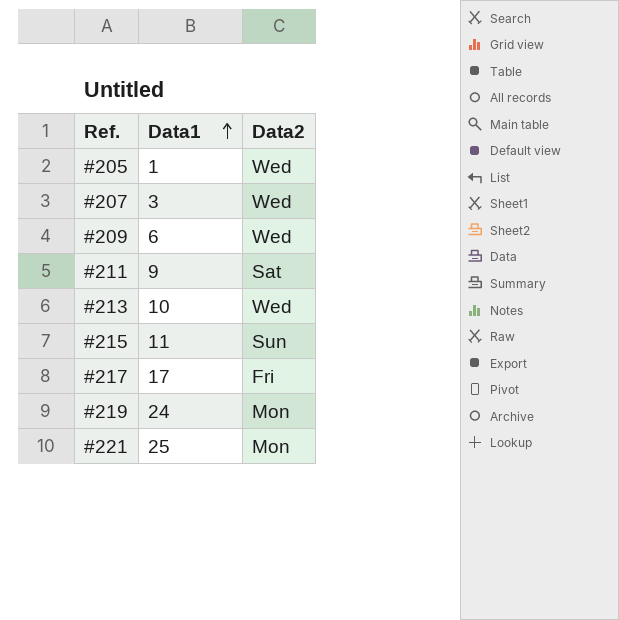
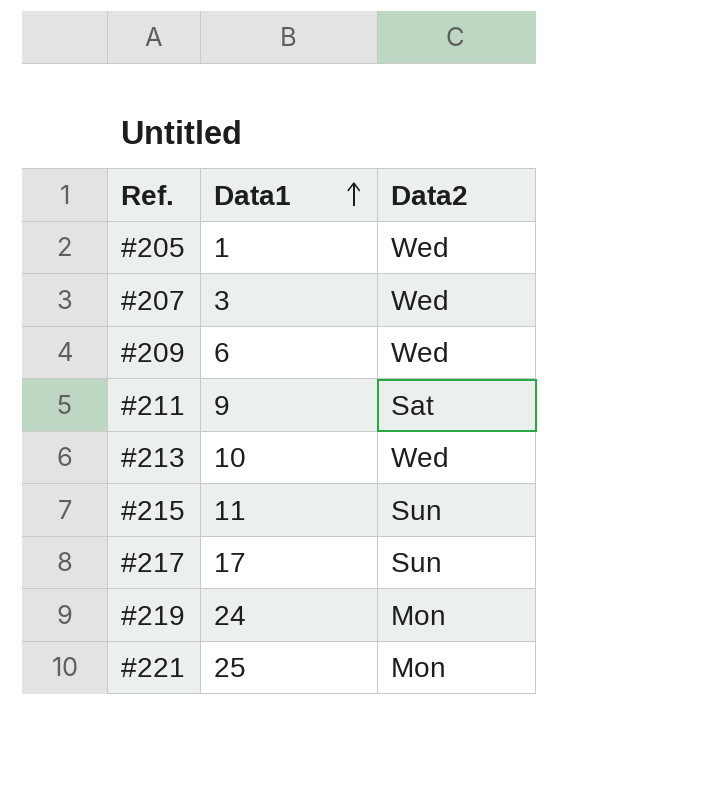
#217 | Data2: Fri -> Sun

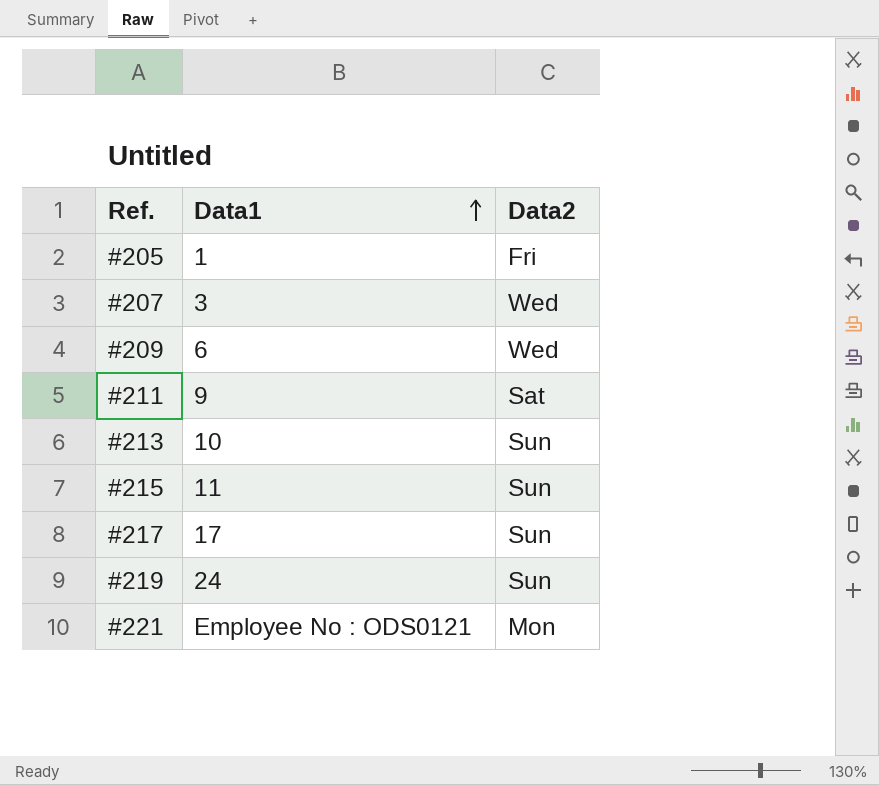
#205 | Data2: Wed -> Fri
#213 | Data2: Wed -> Sun
#219 | Data2: Mon -> Sun
#221 | Data1: 25 -> Employee No : ODS0121

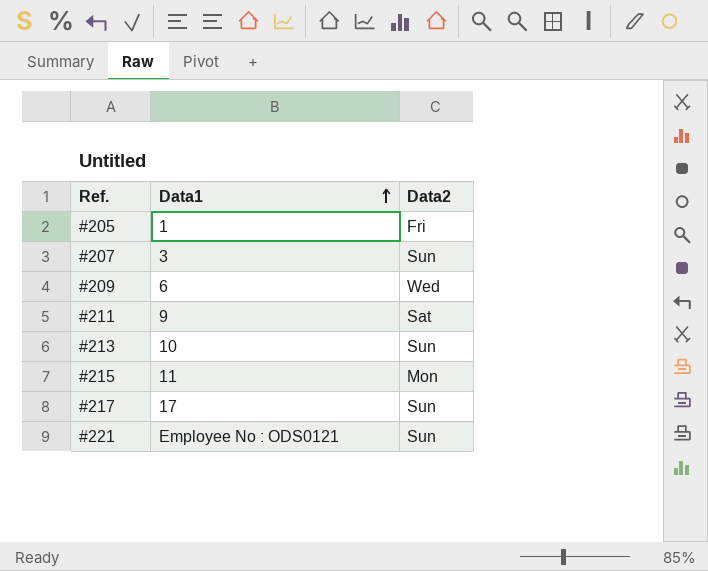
row #219: 24 | Sun -> none
#207 | Data2: Wed -> Sun
#215 | Data2: Sun -> Mon
#221 | Data2: Mon -> Sun

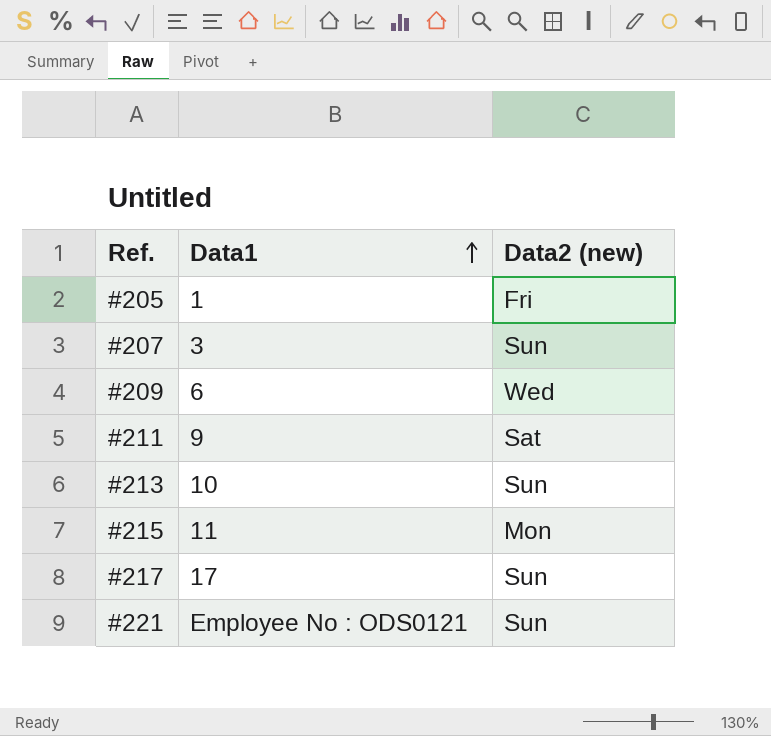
column name: Data2 -> Data2 (new)

